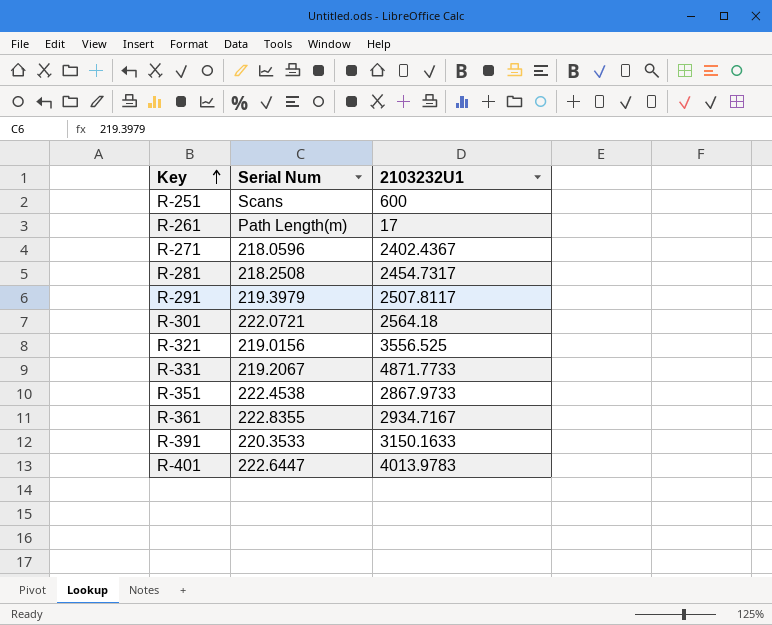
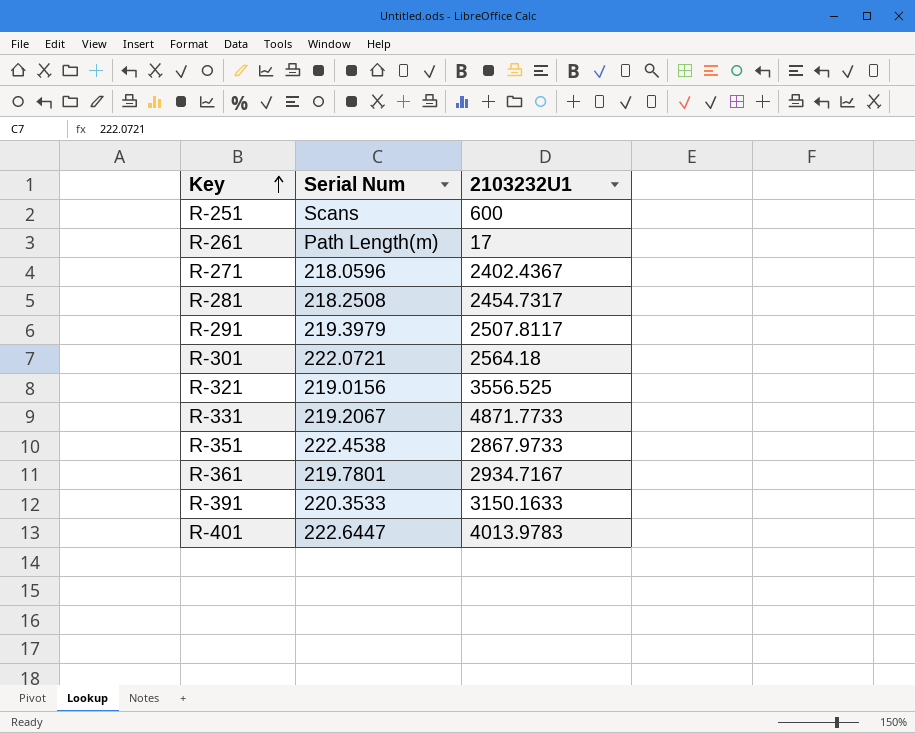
R-361 | Serial Num: 222.8355 -> 219.7801

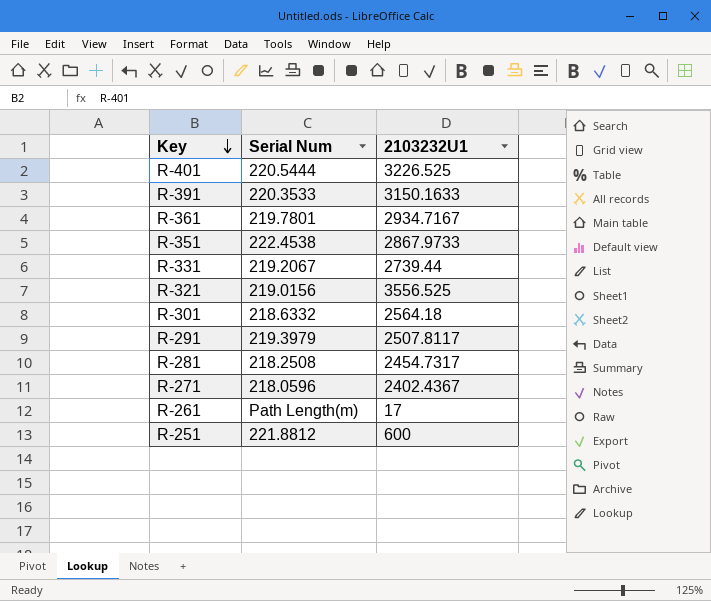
row order: Key ascending -> Key descending
R-401 | Serial Num: 222.6447 -> 220.5444
R-401 | 2103232U1: 4013.9783 -> 3226.525
R-331 | 2103232U1: 4871.7733 -> 2739.44
R-301 | Serial Num: 222.0721 -> 218.6332
R-251 | Serial Num: Scans -> 221.8812

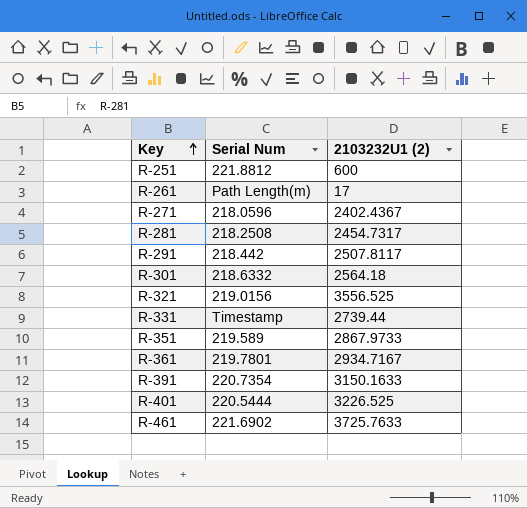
row order: Key descending -> Key ascending
column name: 2103232U1 -> 2103232U1 (2)
R-291 | Serial Num: 219.3979 -> 218.442
R-331 | Serial Num: 219.2067 -> Timestamp
R-351 | Serial Num: 222.4538 -> 219.589
R-391 | Serial Num: 220.3533 -> 220.7354
row R-461: none -> 221.6902 | 3725.7633

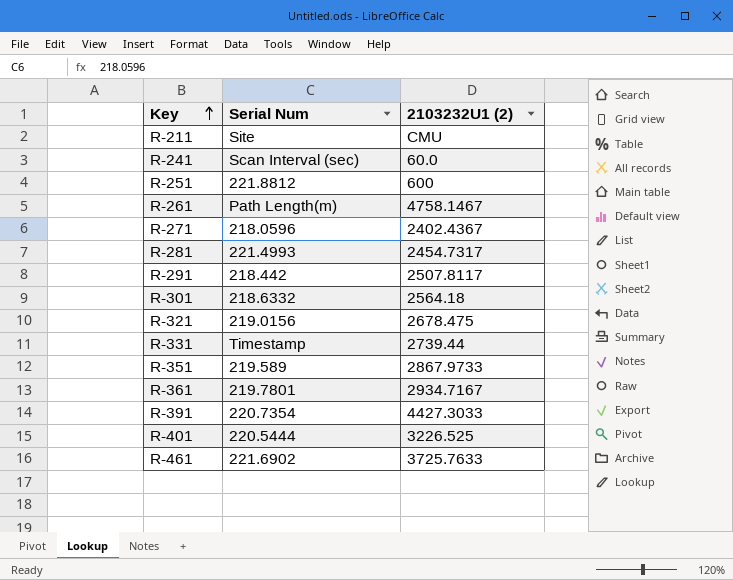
row R-211: none -> Site | CMU
row R-241: none -> Scan Interval (sec) | 60.0
R-261 | 2103232U1 (2): 17 -> 4758.1467
R-281 | Serial Num: 218.2508 -> 221.4993
R-321 | 2103232U1 (2): 3556.525 -> 2678.475
R-391 | 2103232U1 (2): 3150.1633 -> 4427.3033

